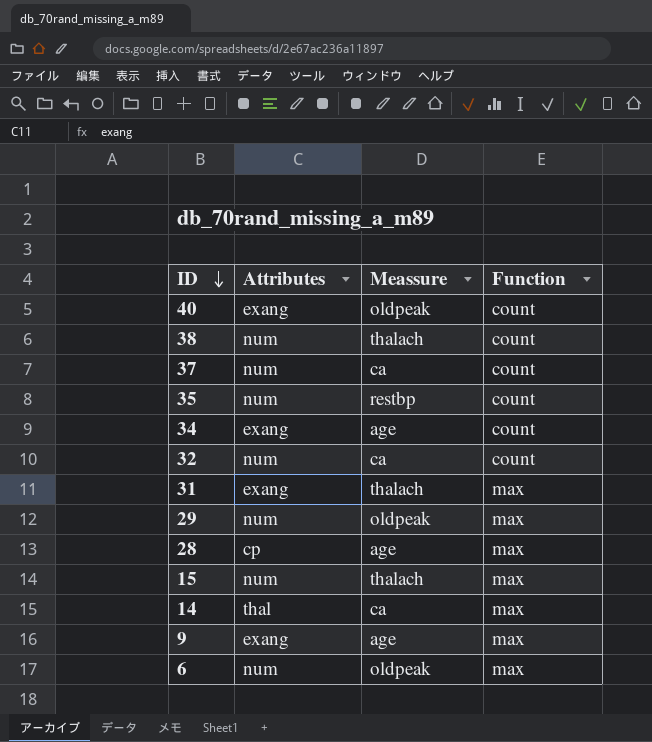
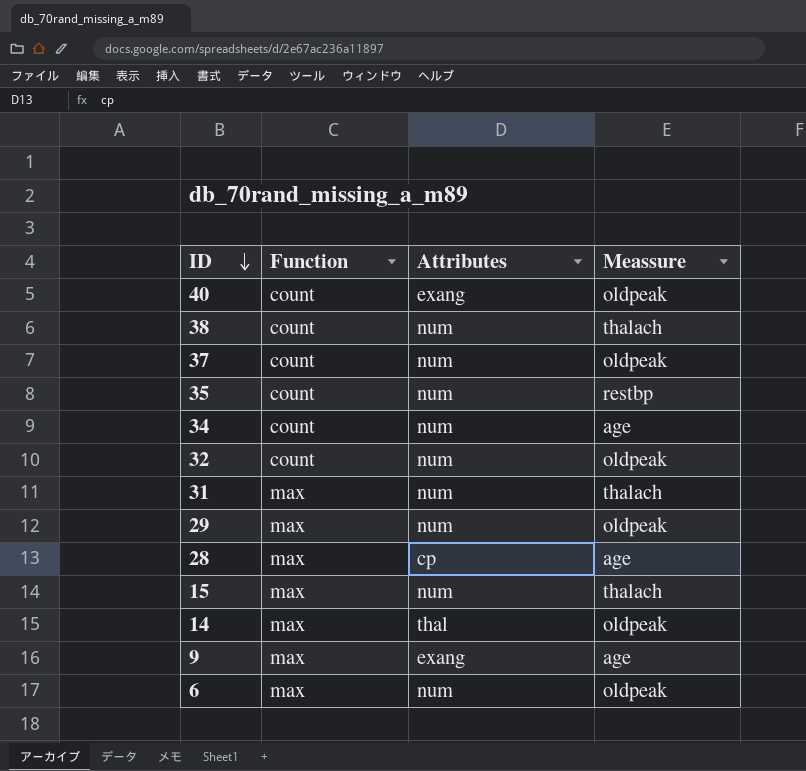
column Function | position: 4 -> 2
37 | Meassure: ca -> oldpeak
34 | Attributes: exang -> num
32 | Meassure: ca -> oldpeak
31 | Attributes: exang -> num
14 | Meassure: ca -> oldpeak

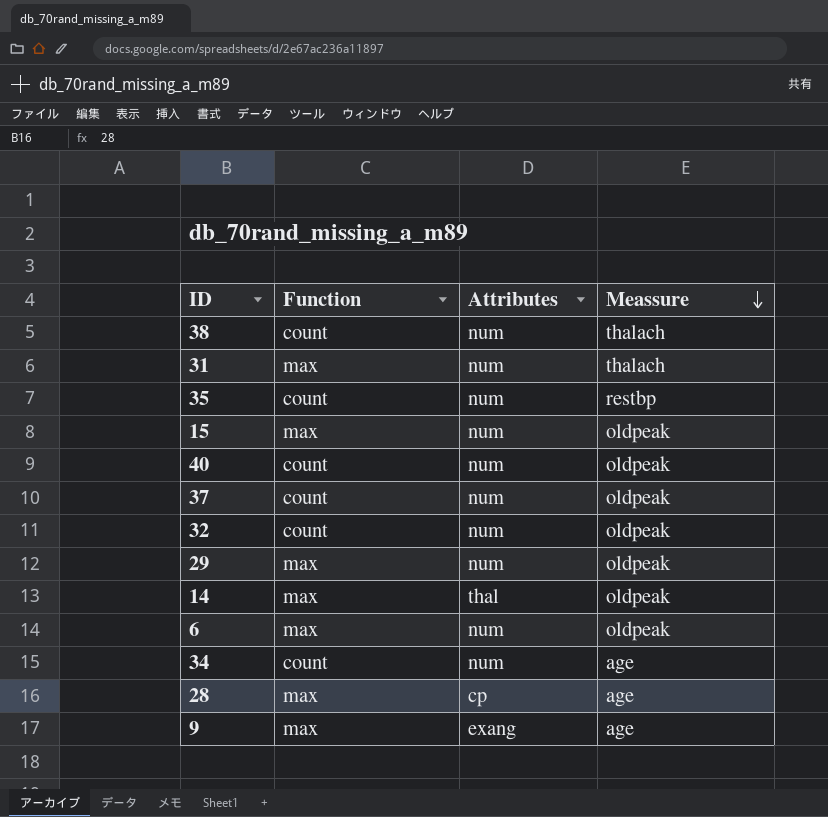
row order: ID descending -> Meassure descending
15 | Meassure: thalach -> oldpeak
40 | Attributes: exang -> num

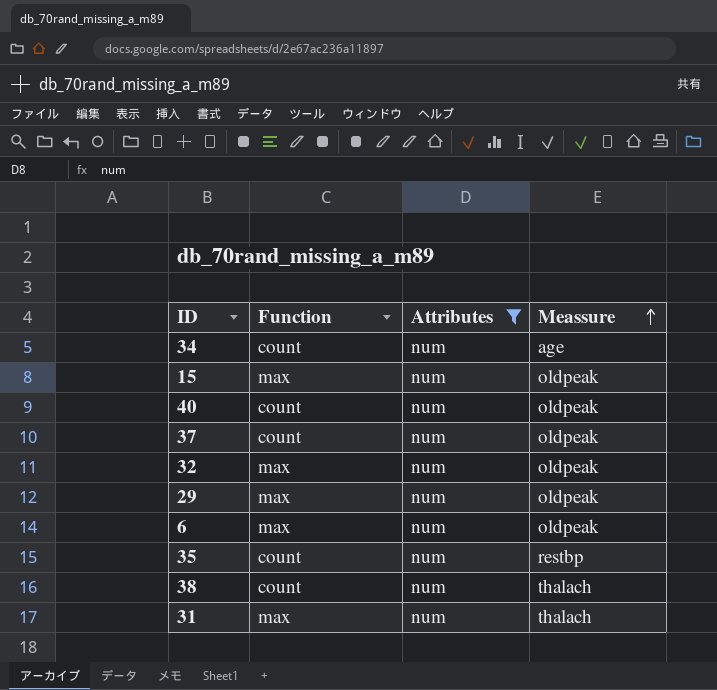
filter: none -> Attributes = num
row order: Meassure descending -> Meassure ascending
32 | Function: count -> max

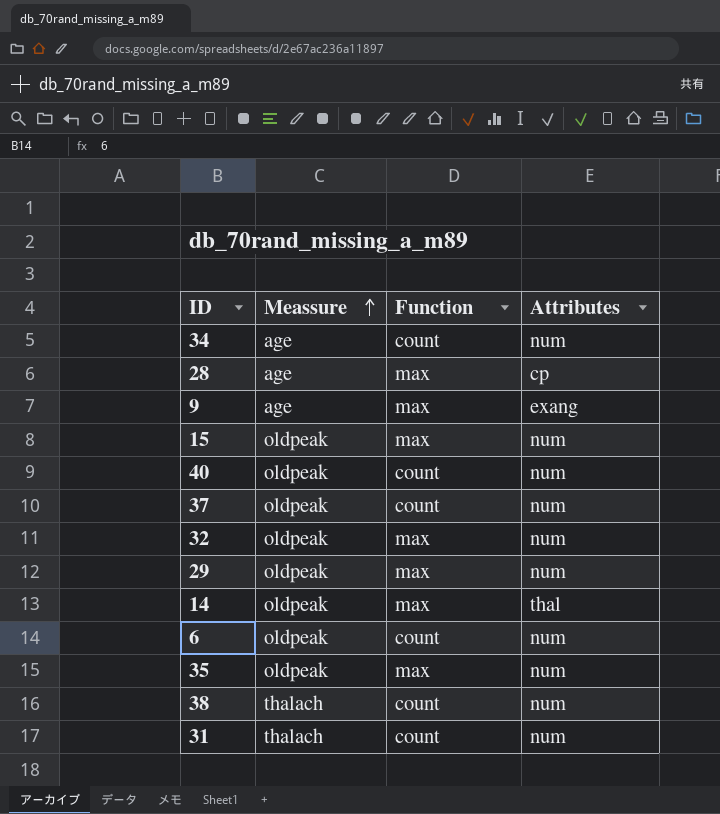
filter: Attributes = num -> none
column Meassure | position: 4 -> 2
6 | Function: max -> count
35 | Meassure: restbp -> oldpeak
35 | Function: count -> max
31 | Function: max -> count

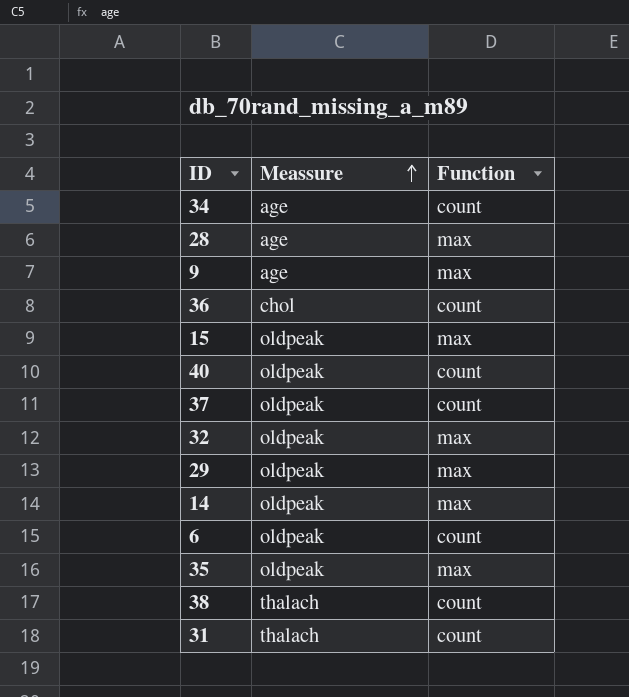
column Attributes | position: 4 -> none
row 36: none -> chol | count

